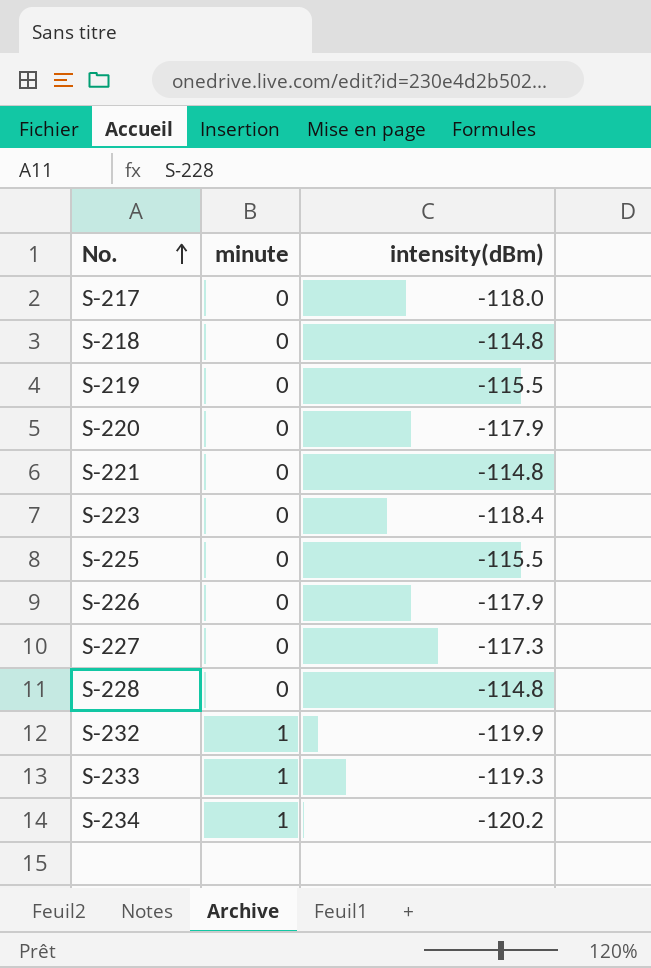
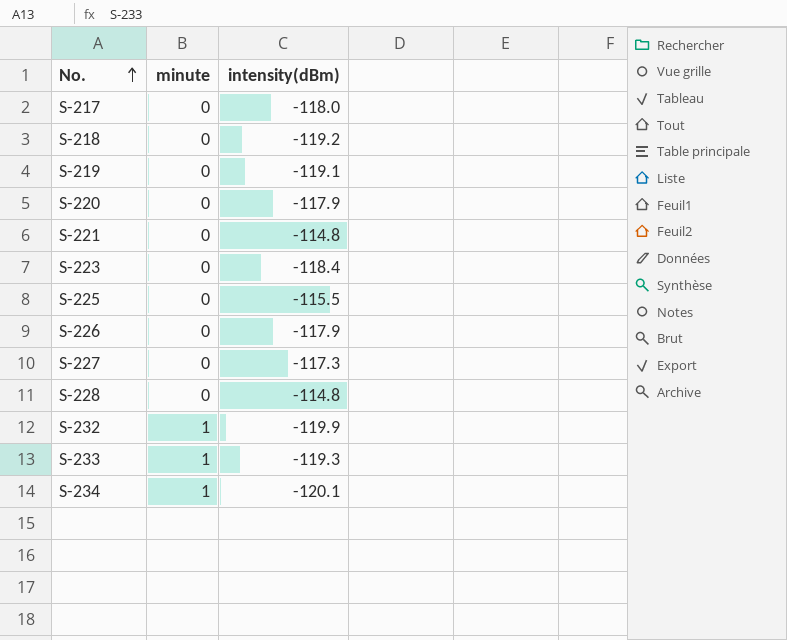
S-218 | intensity(dBm): -114.8 -> -119.2
S-219 | intensity(dBm): -115.5 -> -119.1
S-234 | intensity(dBm): -120.2 -> -120.1

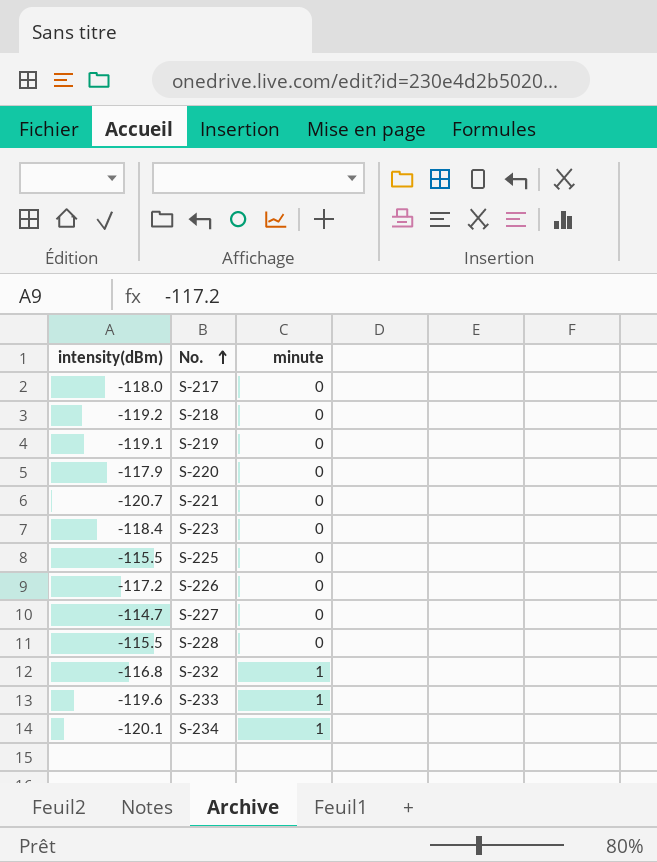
column intensity(dBm) | position: 3 -> 1
S-221 | intensity(dBm): -114.8 -> -120.7
S-226 | intensity(dBm): -117.9 -> -117.2
S-227 | intensity(dBm): -117.3 -> -114.7
S-228 | intensity(dBm): -114.8 -> -115.5
S-232 | intensity(dBm): -119.9 -> -116.8
S-233 | intensity(dBm): -119.3 -> -119.6

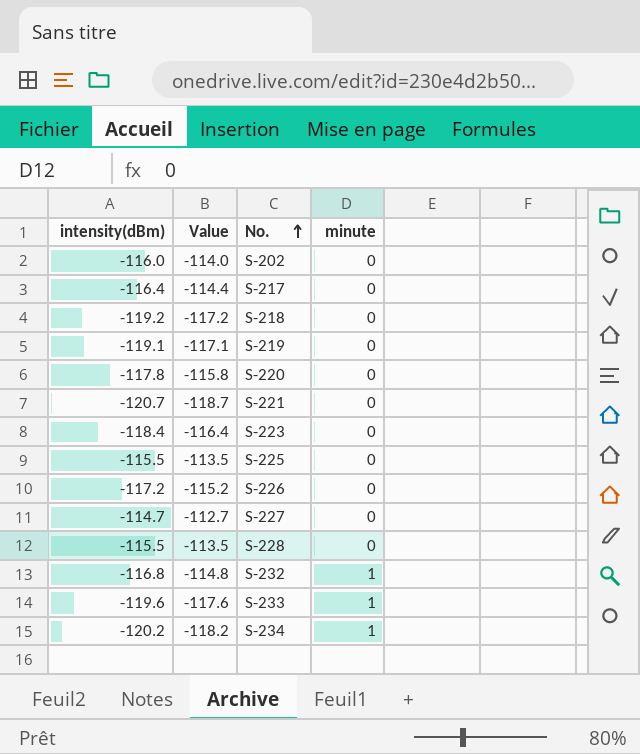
column Value | formula: none -> [intensity(dBm)] + 2
row S-202: none -> -116.0 | -114.0 | 0
S-217 | intensity(dBm): -118.0 -> -116.4
S-220 | intensity(dBm): -117.9 -> -117.8
S-234 | intensity(dBm): -120.1 -> -120.2

